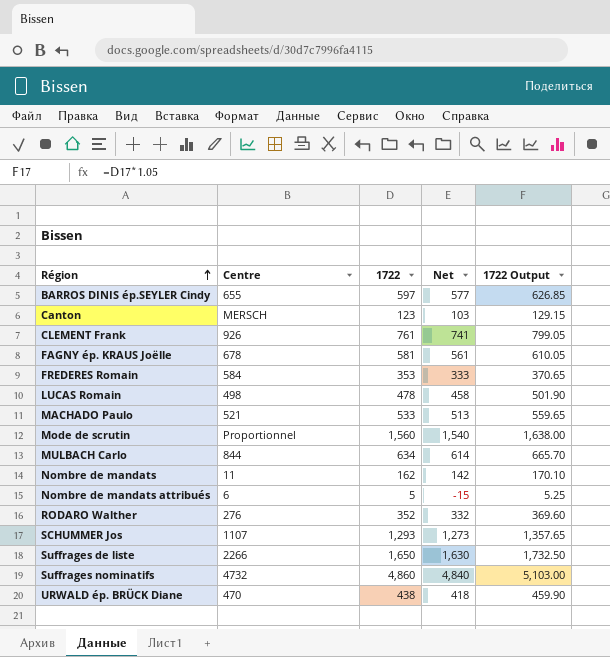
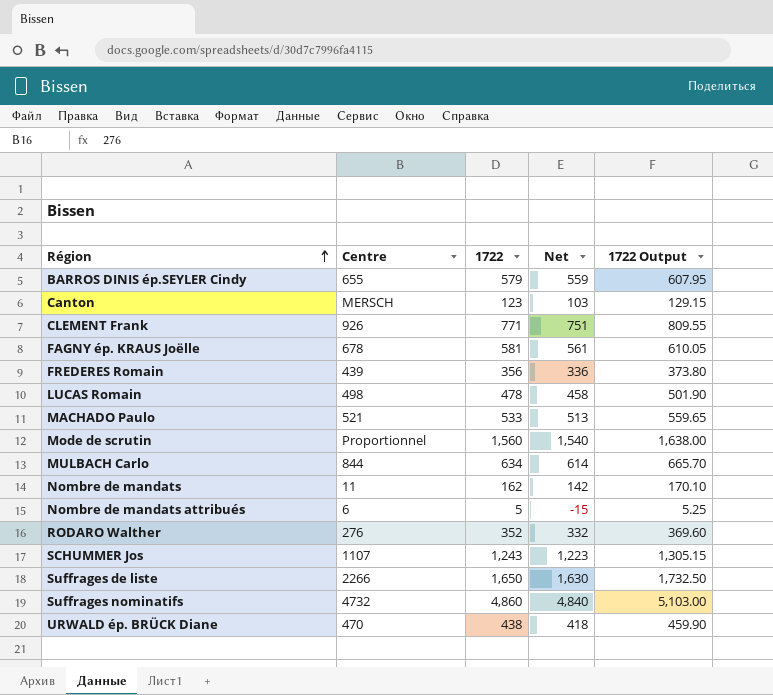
BARROS DINIS ép.SEYLER Cindy | 1722: 597 -> 579
BARROS DINIS ép.SEYLER Cindy | Net: 577 -> 559
BARROS DINIS ép.SEYLER Cindy | 1722 Output: 626.85 -> 607.95
CLEMENT Frank | 1722: 761 -> 771
CLEMENT Frank | Net: 741 -> 751
CLEMENT Frank | 1722 Output: 799.05 -> 809.55
FREDERES Romain | Centre: 584 -> 439
FREDERES Romain | 1722: 353 -> 356
FREDERES Romain | Net: 333 -> 336
FREDERES Romain | 1722 Output: 370.65 -> 373.80
SCHUMMER Jos | 1722: 1,293 -> 1,243
SCHUMMER Jos | Net: 1,273 -> 1,223
SCHUMMER Jos | 1722 Output: 1,357.65 -> 1,305.15

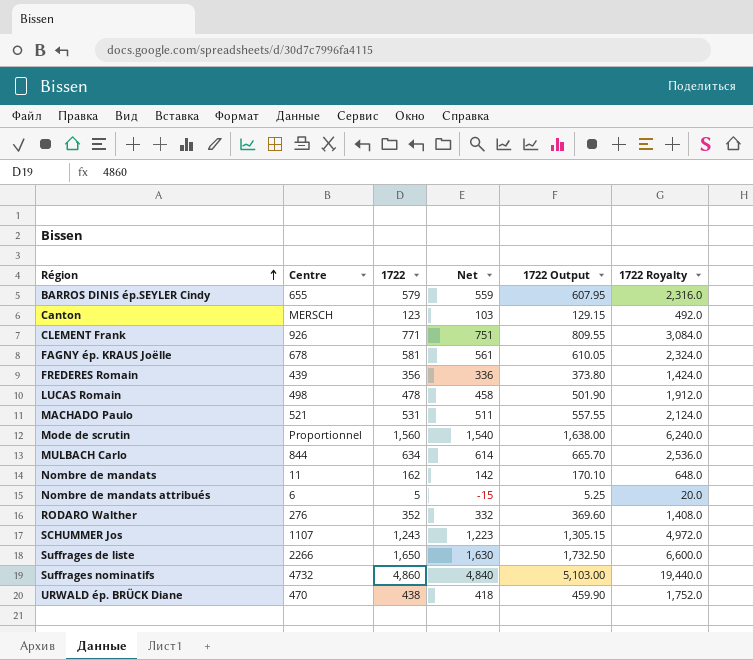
column 1722 Royalty | formula: none -> [1722] * 4
MACHADO Paulo | 1722: 533 -> 531
MACHADO Paulo | Net: 513 -> 511
MACHADO Paulo | 1722 Output: 559.65 -> 557.55

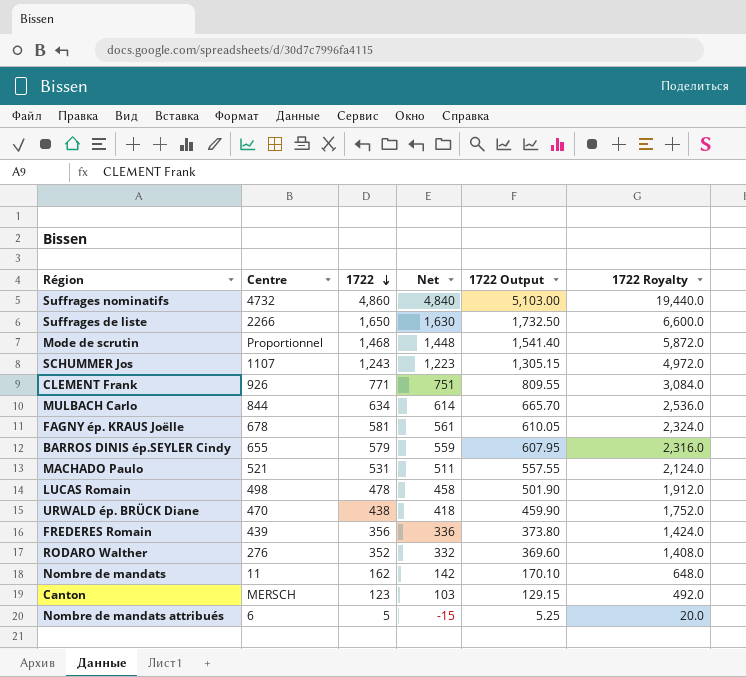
row order: Région ascending -> 1722 descending
Mode de scrutin | 1722: 1,560 -> 1,468
Mode de scrutin | Net: 1,540 -> 1,448
Mode de scrutin | 1722 Output: 1,638.00 -> 1,541.40
Mode de scrutin | 1722 Royalty: 6,240.0 -> 5,872.0

